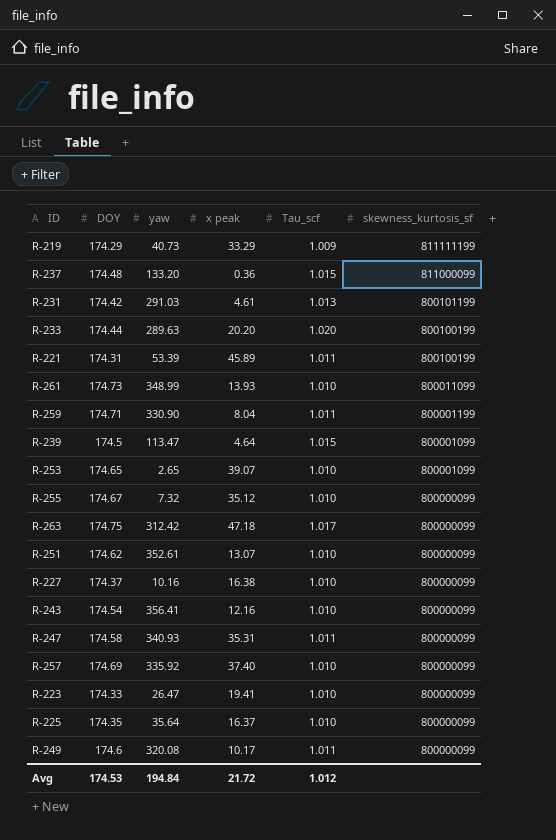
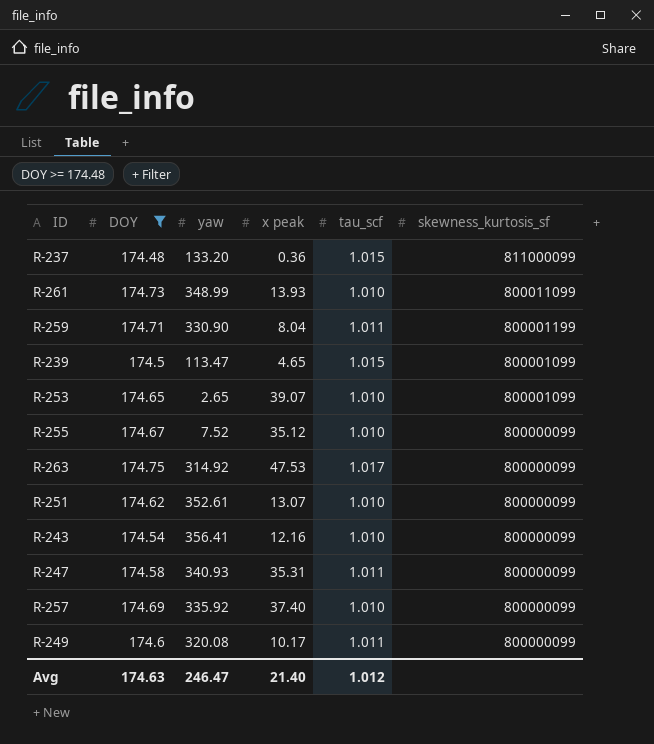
filter: none -> DOY >= 174.48
column name: Tau_scf -> tau_scf
R-239 | x peak: 4.64 -> 4.65
R-255 | yaw: 7.32 -> 7.52
R-263 | yaw: 312.42 -> 314.92
R-263 | x peak: 47.18 -> 47.53
Avg | DOY: 174.53 -> 174.63
Avg | yaw: 194.84 -> 246.47
Avg | x peak: 21.72 -> 21.40

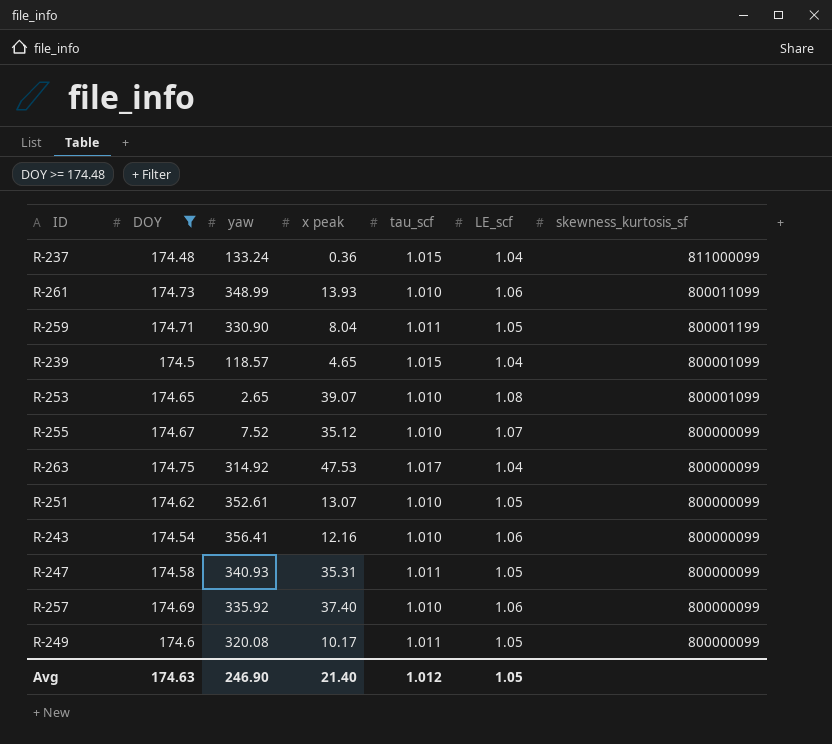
column LE_scf | position: none -> 6
R-237 | yaw: 133.20 -> 133.24
R-239 | yaw: 113.47 -> 118.57
Avg | yaw: 246.47 -> 246.90

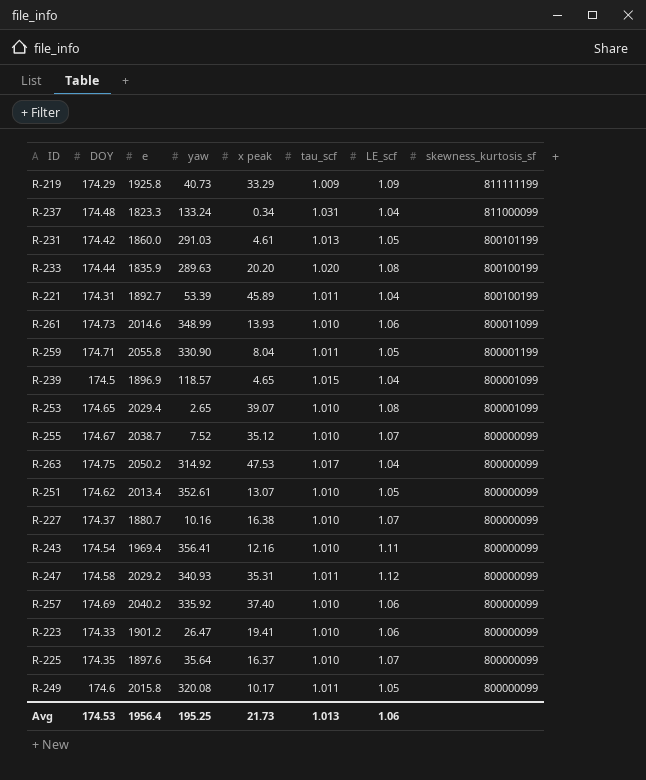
filter: DOY >= 174.48 -> none
column e | position: none -> 3
R-237 | x peak: 0.36 -> 0.34
R-237 | tau_scf: 1.015 -> 1.031
R-243 | LE_scf: 1.06 -> 1.11
R-247 | LE_scf: 1.05 -> 1.12
Avg | DOY: 174.63 -> 174.53
Avg | yaw: 246.90 -> 195.25
Avg | x peak: 21.40 -> 21.73
Avg | tau_scf: 1.012 -> 1.013
Avg | LE_scf: 1.05 -> 1.06

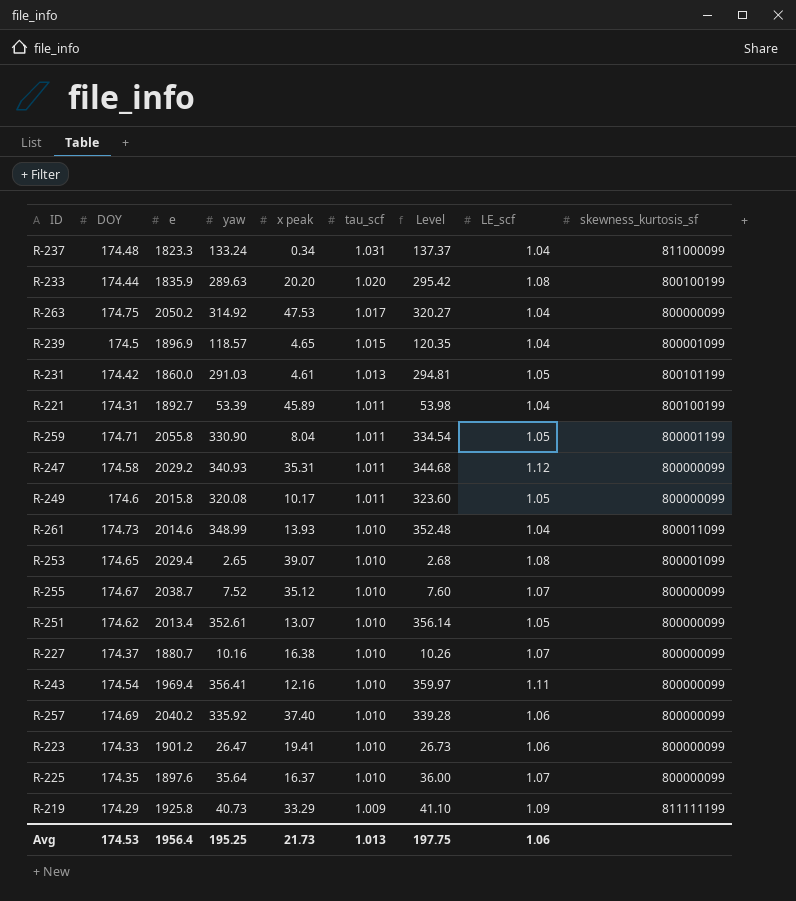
row order: skewness_kurtosis_sf descending -> tau_scf descending
column Level | formula: none -> [yaw] * [tau_scf]
R-261 | LE_scf: 1.06 -> 1.04

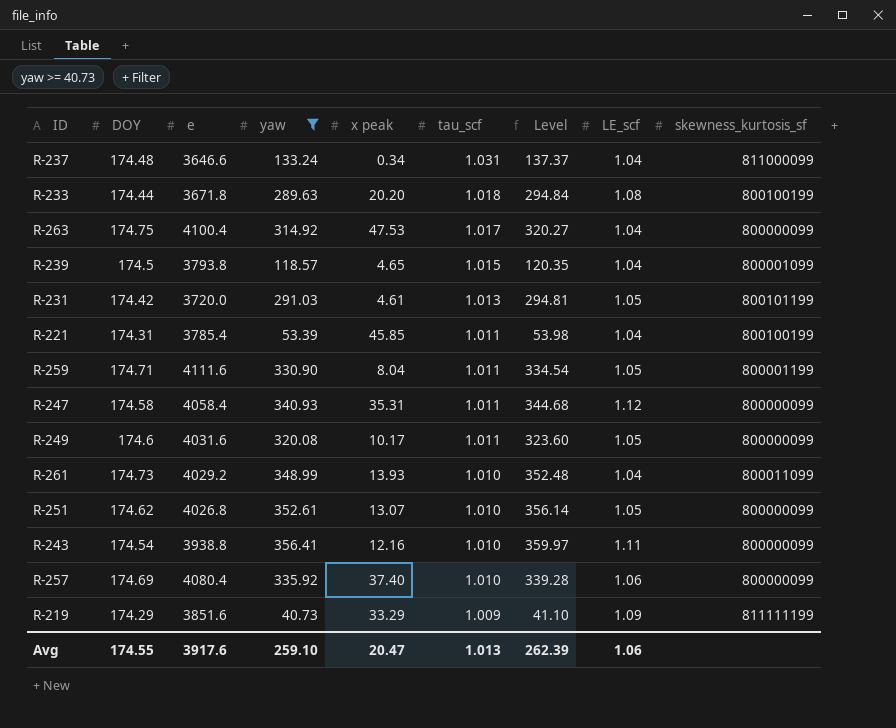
filter: none -> yaw >= 40.73
R-237 | e: 1823.3 -> 3646.6
R-233 | e: 1835.9 -> 3671.8
R-233 | tau_scf: 1.020 -> 1.018
R-233 | Level: 295.42 -> 294.84
R-263 | e: 2050.2 -> 4100.4
R-239 | e: 1896.9 -> 3793.8
R-231 | e: 1860.0 -> 3720.0
R-221 | e: 1892.7 -> 3785.4
R-221 | x peak: 45.89 -> 45.85
R-259 | e: 2055.8 -> 4111.6
R-247 | e: 2029.2 -> 4058.4
R-249 | e: 2015.8 -> 4031.6
R-261 | e: 2014.6 -> 4029.2
R-251 | e: 2013.4 -> 4026.8
R-243 | e: 1969.4 -> 3938.8
R-257 | e: 2040.2 -> 4080.4
R-219 | e: 1925.8 -> 3851.6
Avg | DOY: 174.53 -> 174.55
Avg | e: 1956.4 -> 3917.6
Avg | yaw: 195.25 -> 259.10
Avg | x peak: 21.73 -> 20.47
Avg | Level: 197.75 -> 262.39

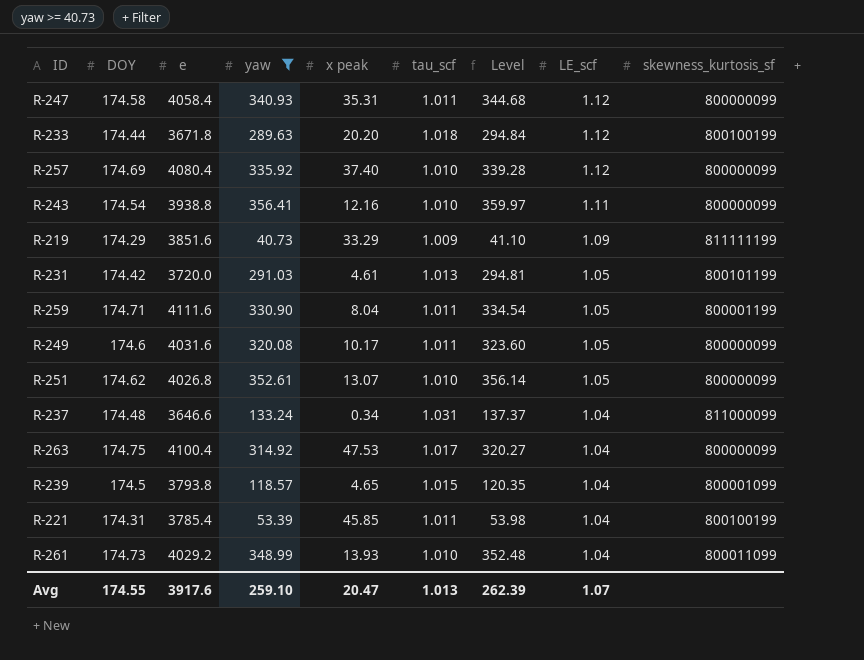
row order: tau_scf descending -> LE_scf descending
R-233 | LE_scf: 1.08 -> 1.12
R-257 | LE_scf: 1.06 -> 1.12
Avg | LE_scf: 1.06 -> 1.07

